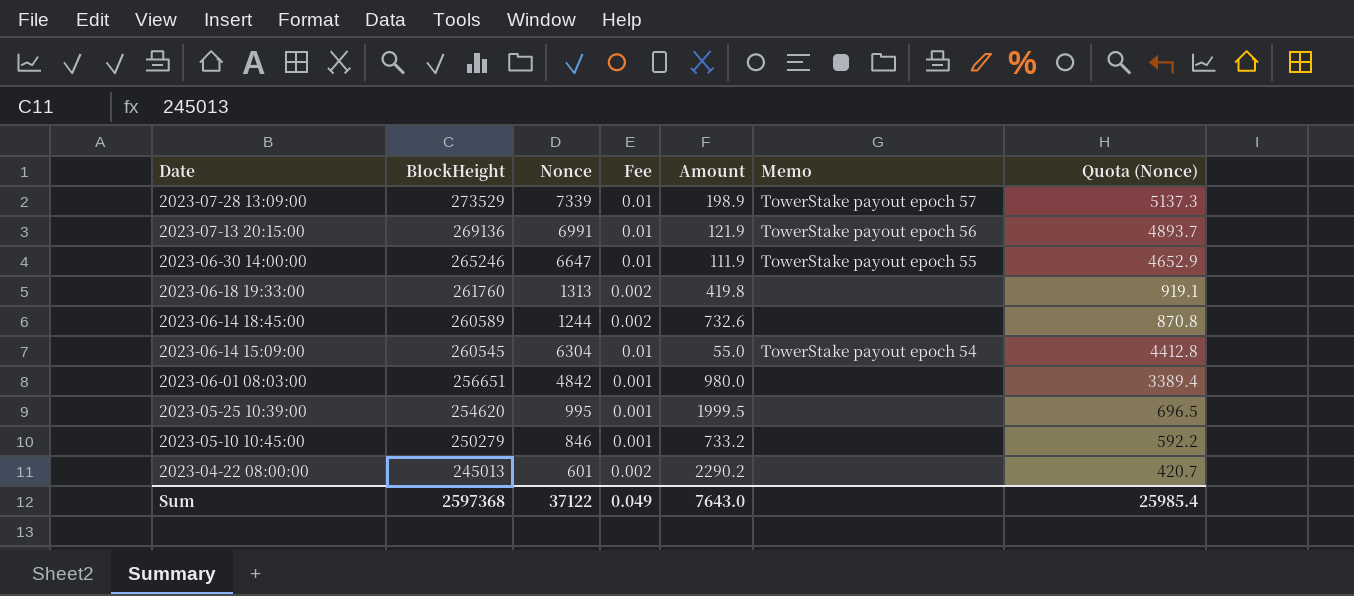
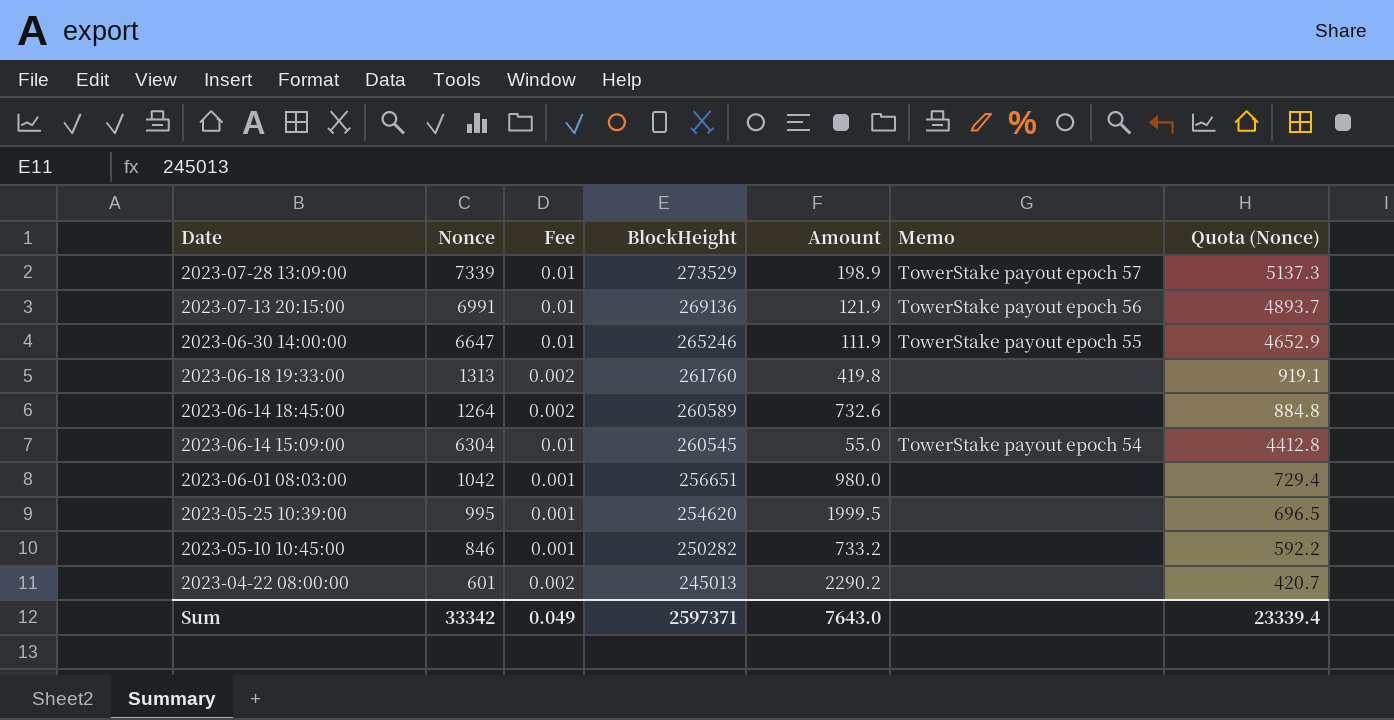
column BlockHeight | position: 2 -> 4
2023-06-14 18:45:00 | Nonce: 1244 -> 1264
2023-06-14 18:45:00 | Quota (Nonce): 870.8 -> 884.8
2023-06-01 08:03:00 | Nonce: 4842 -> 1042
2023-06-01 08:03:00 | Quota (Nonce): 3389.4 -> 729.4
2023-05-10 10:45:00 | BlockHeight: 250279 -> 250282
Sum | Nonce: 37122 -> 33342
Sum | BlockHeight: 2597368 -> 2597371
Sum | Quota (Nonce): 25985.4 -> 23339.4

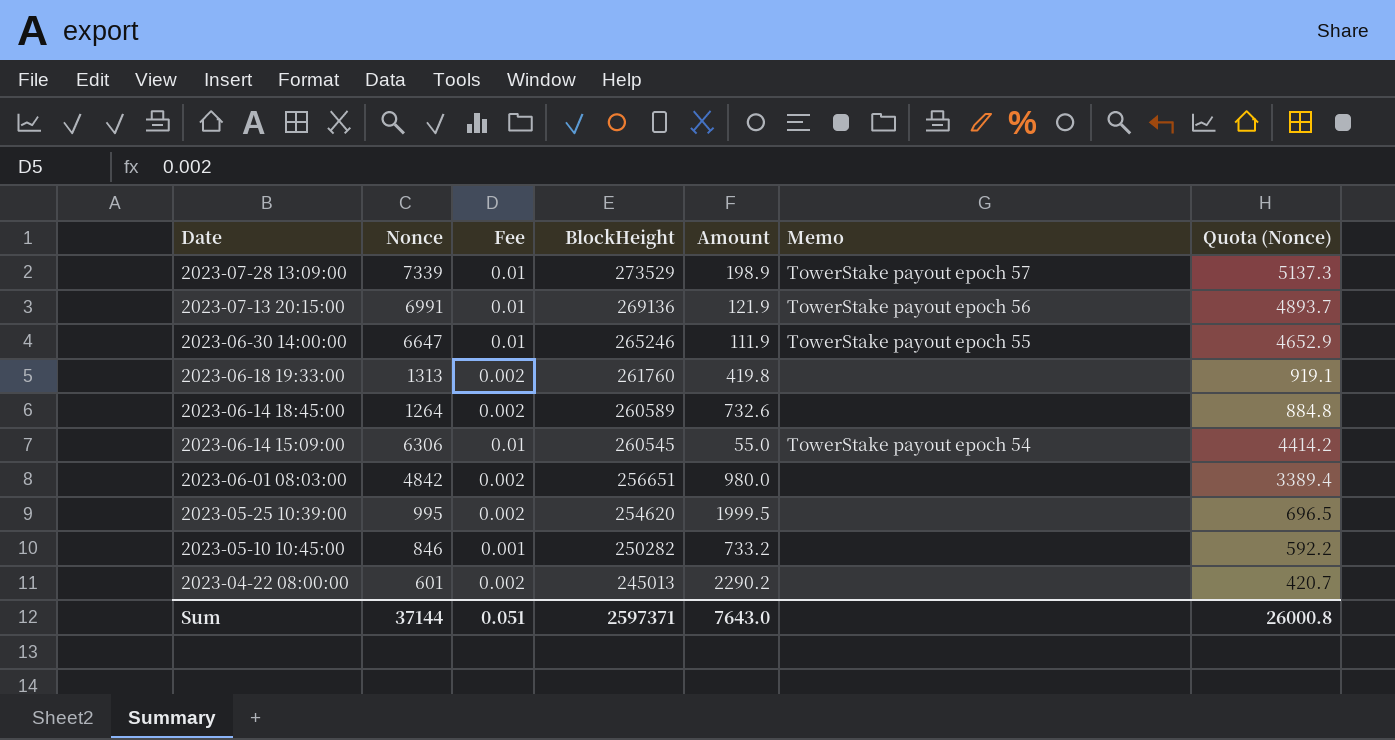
2023-06-14 15:09:00 | Nonce: 6304 -> 6306
2023-06-14 15:09:00 | Quota (Nonce): 4412.8 -> 4414.2
2023-06-01 08:03:00 | Nonce: 1042 -> 4842
2023-06-01 08:03:00 | Fee: 0.001 -> 0.002
2023-06-01 08:03:00 | Quota (Nonce): 729.4 -> 3389.4
2023-05-25 10:39:00 | Fee: 0.001 -> 0.002
Sum | Nonce: 33342 -> 37144
Sum | Fee: 0.049 -> 0.051
Sum | Quota (Nonce): 23339.4 -> 26000.8

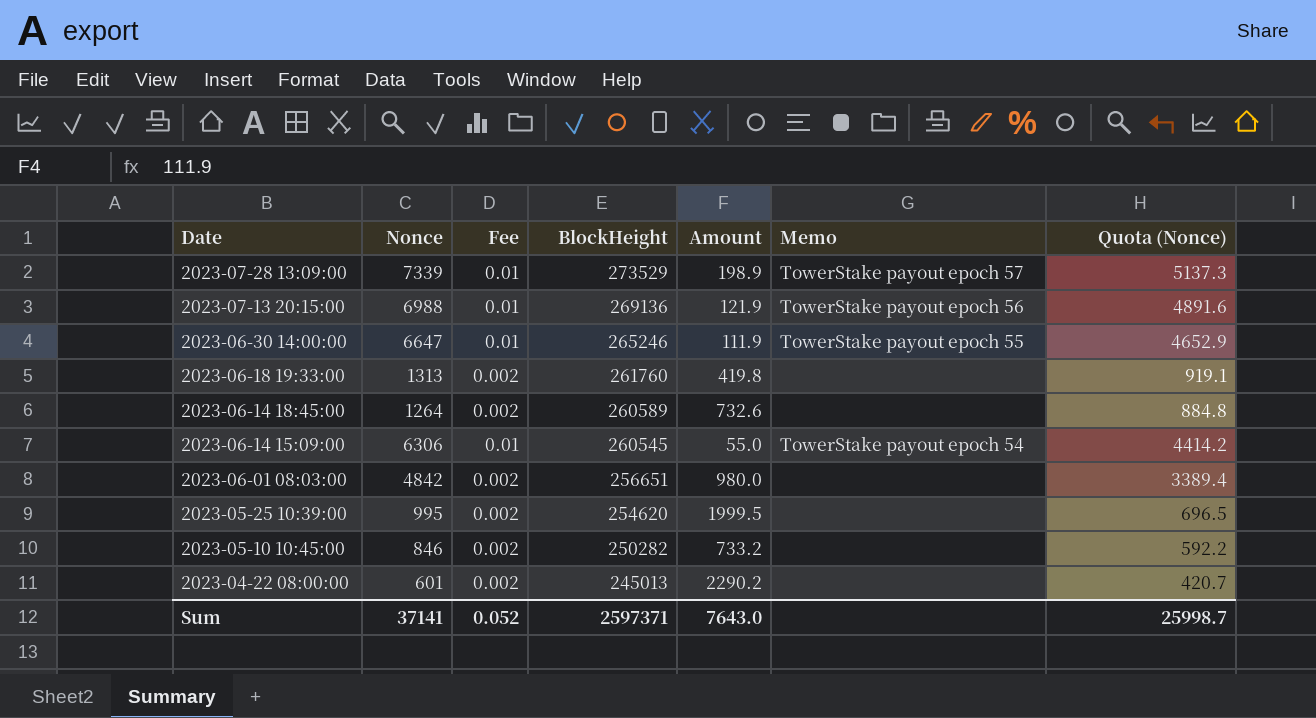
2023-07-13 20:15:00 | Nonce: 6991 -> 6988
2023-07-13 20:15:00 | Quota (Nonce): 4893.7 -> 4891.6
2023-05-10 10:45:00 | Fee: 0.001 -> 0.002
Sum | Nonce: 37144 -> 37141
Sum | Fee: 0.051 -> 0.052
Sum | Quota (Nonce): 26000.8 -> 25998.7

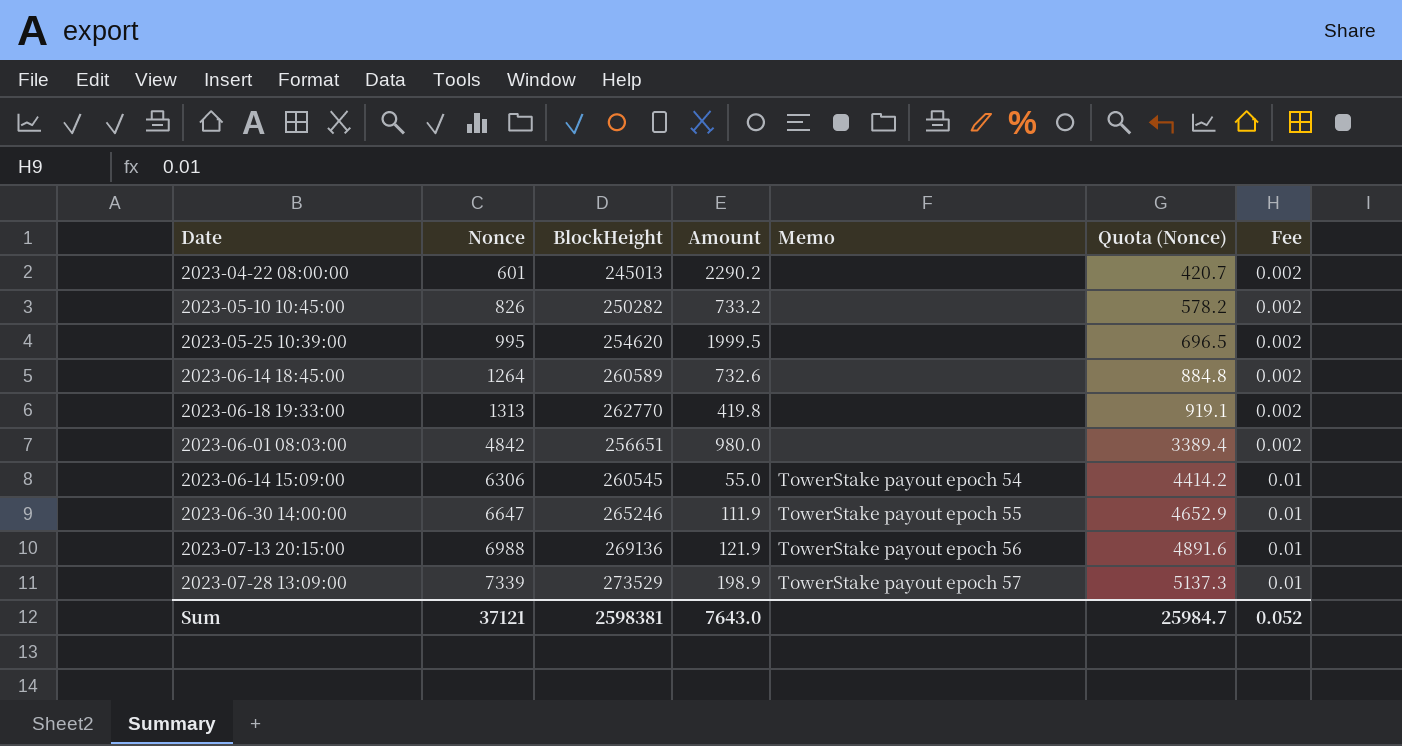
row order: Date descending -> Nonce ascending
column Fee | position: 3 -> 7
2023-05-10 10:45:00 | Nonce: 846 -> 826
2023-05-10 10:45:00 | Quota (Nonce): 592.2 -> 578.2
2023-06-18 19:33:00 | BlockHeight: 261760 -> 262770
Sum | Nonce: 37141 -> 37121
Sum | BlockHeight: 2597371 -> 2598381
Sum | Quota (Nonce): 25998.7 -> 25984.7

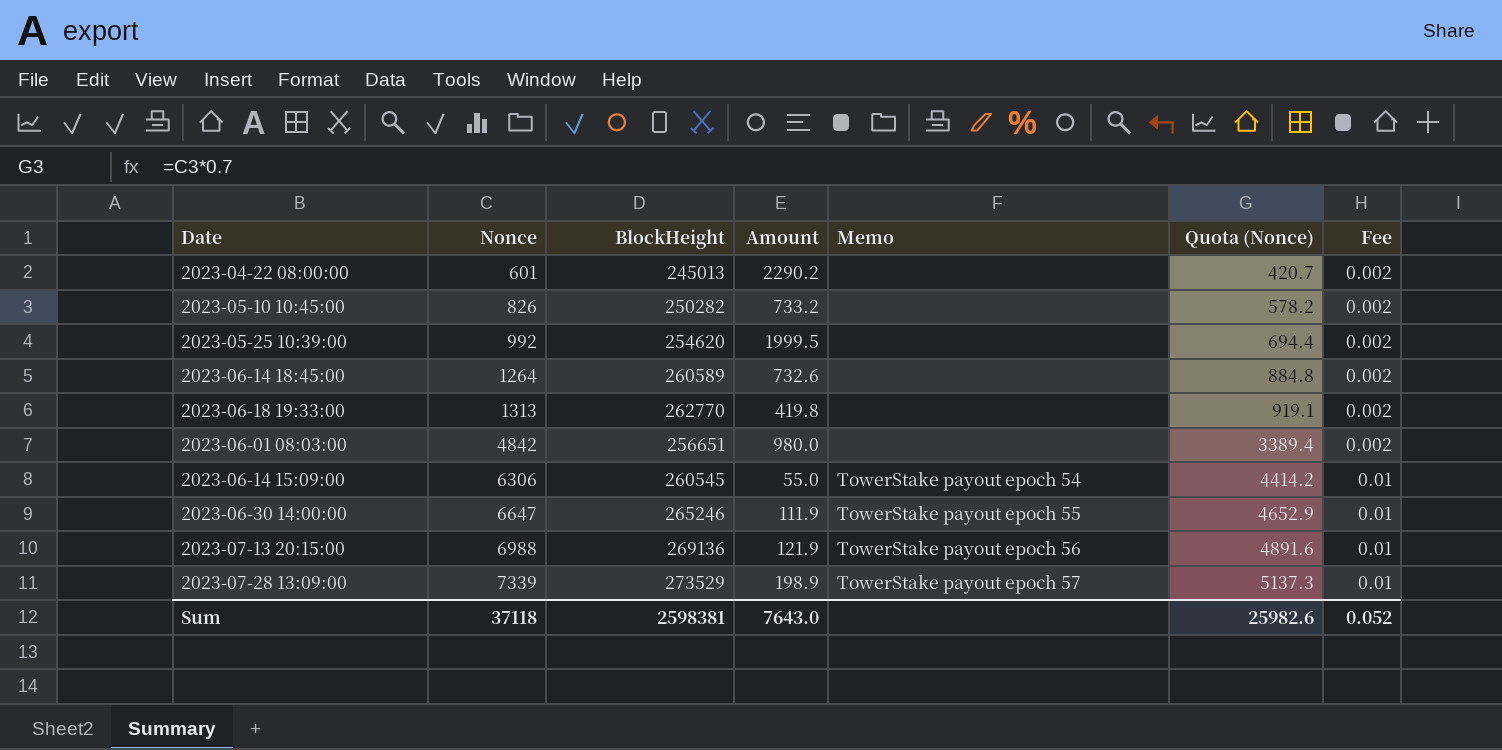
2023-05-25 10:39:00 | Nonce: 995 -> 992
2023-05-25 10:39:00 | Quota (Nonce): 696.5 -> 694.4
Sum | Nonce: 37121 -> 37118
Sum | Quota (Nonce): 25984.7 -> 25982.6

